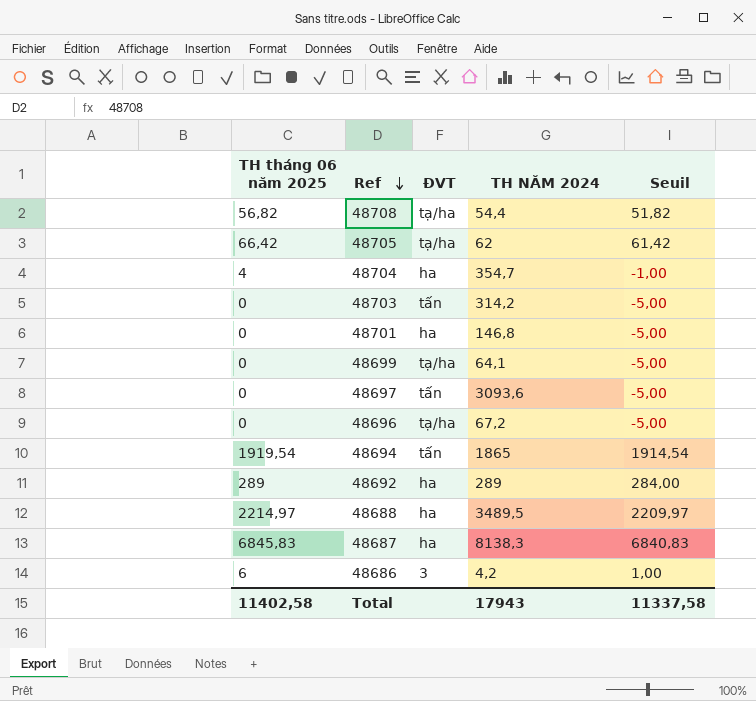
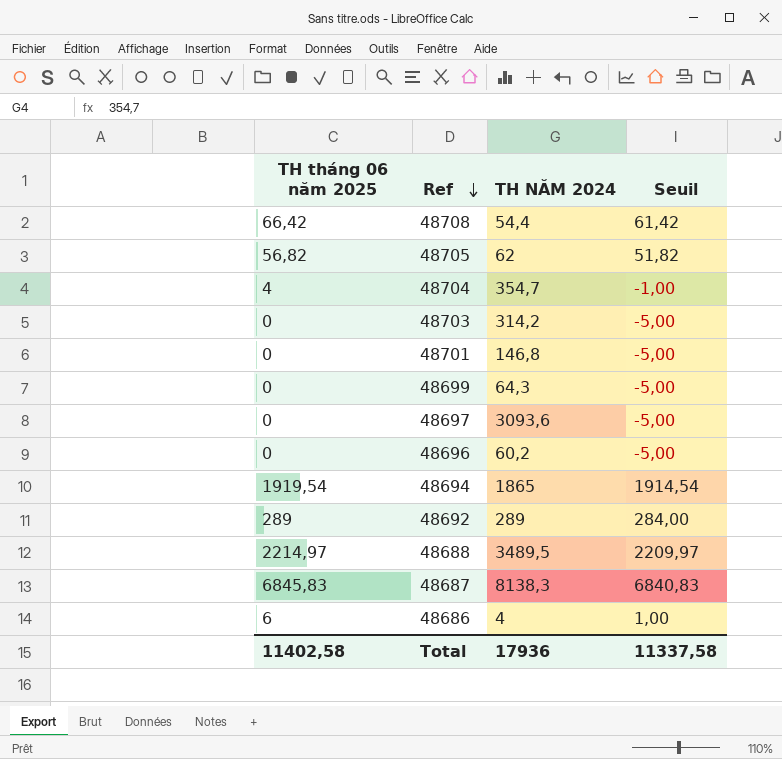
column ĐVT | position: 3 -> none
48708 | TH tháng 06 năm 2025: 56,82 -> 66,42
48708 | Seuil: 51,82 -> 61,42
48705 | TH tháng 06 năm 2025: 66,42 -> 56,82
48705 | Seuil: 61,42 -> 51,82
48699 | TH NĂM 2024: 64,1 -> 64,3
48696 | TH NĂM 2024: 67,2 -> 60,2
48686 | TH NĂM 2024: 4,2 -> 4
Total | TH NĂM 2024: 17943 -> 17936

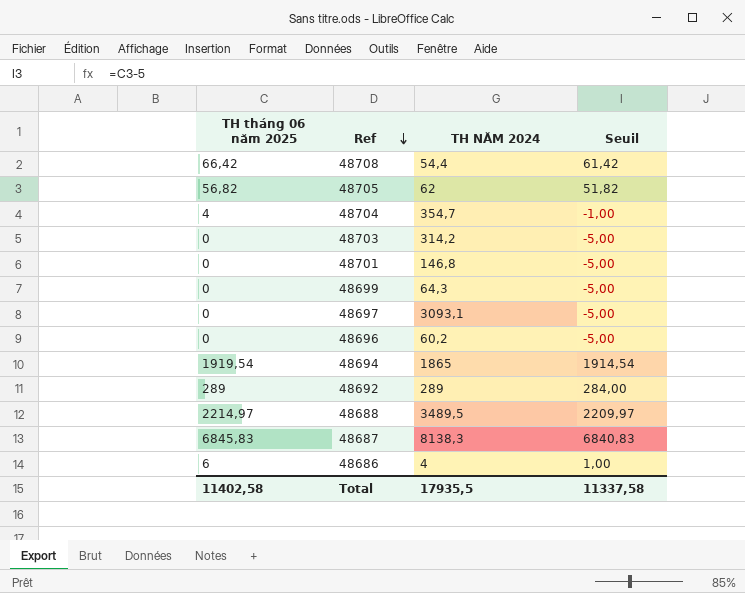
48697 | TH NĂM 2024: 3093,6 -> 3093,1
Total | TH NĂM 2024: 17936 -> 17935,5

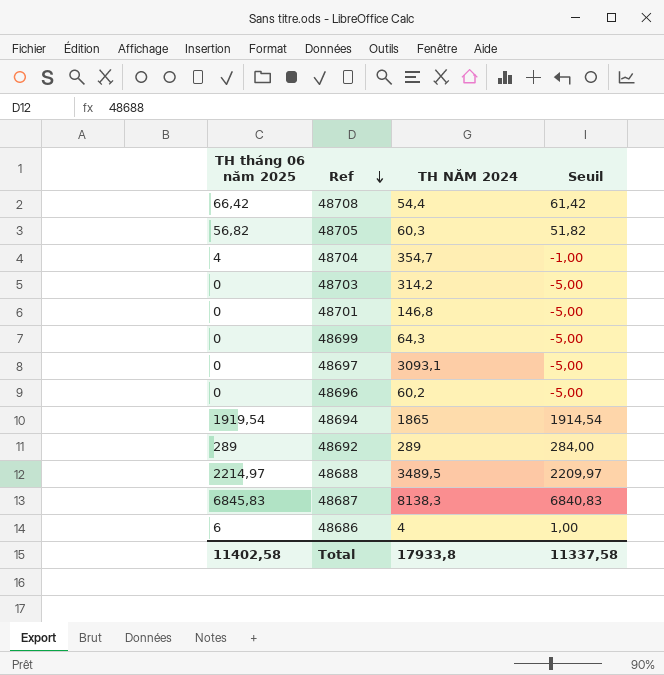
48705 | TH NĂM 2024: 62 -> 60,3
Total | TH NĂM 2024: 17935,5 -> 17933,8

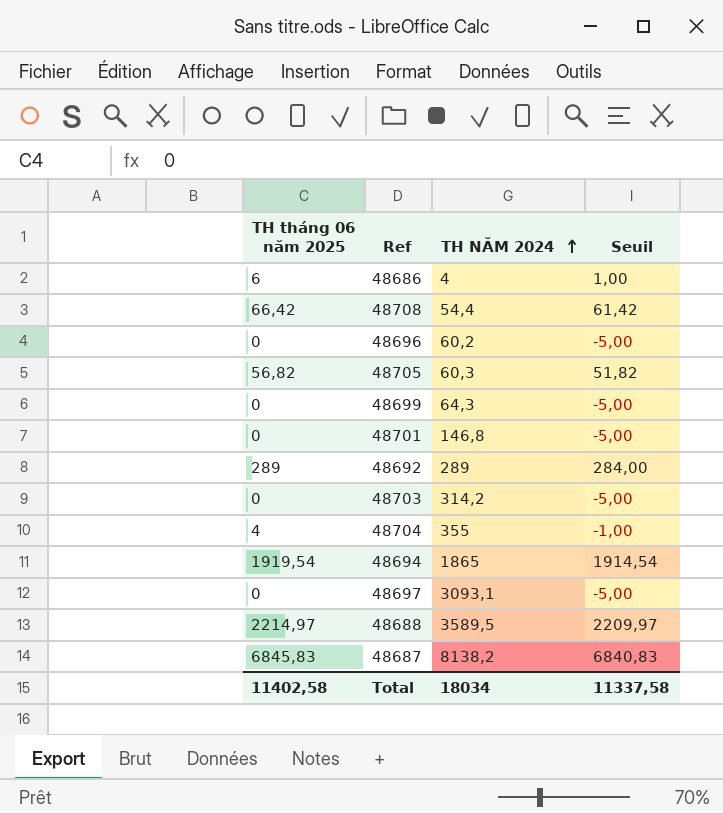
row order: Ref descending -> TH NĂM 2024 ascending
48704 | TH NĂM 2024: 354,7 -> 355
48688 | TH NĂM 2024: 3489,5 -> 3589,5
48687 | TH NĂM 2024: 8138,3 -> 8138,2
Total | TH NĂM 2024: 17933,8 -> 18034

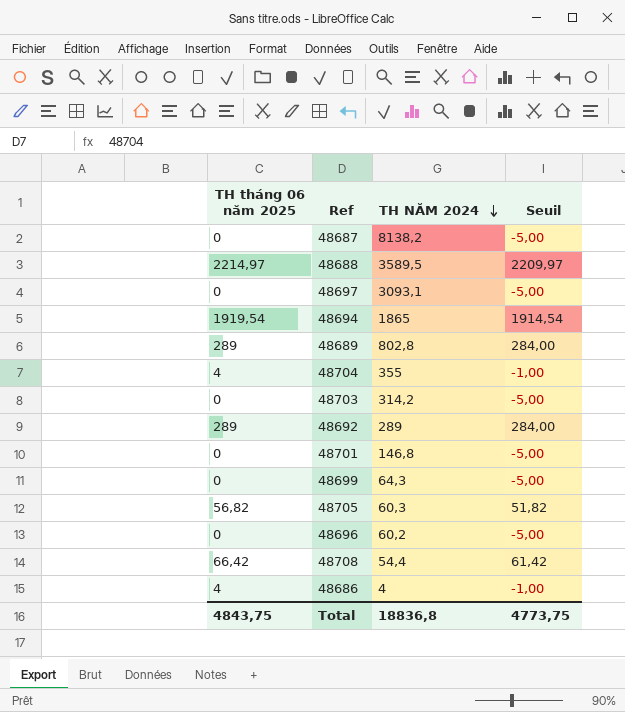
row order: TH NĂM 2024 ascending -> TH NĂM 2024 descending
48687 | TH tháng 06 năm 2025: 6845,83 -> 0
48687 | Seuil: 6840,83 -> -5,00
row 48689: none -> 289 | 802,8 | 284,00
48686 | TH tháng 06 năm 2025: 6 -> 4
48686 | Seuil: 1,00 -> -1,00
Total | TH tháng 06 năm 2025: 11402,58 -> 4843,75
Total | TH NĂM 2024: 18034 -> 18836,8
Total | Seuil: 11337,58 -> 4773,75

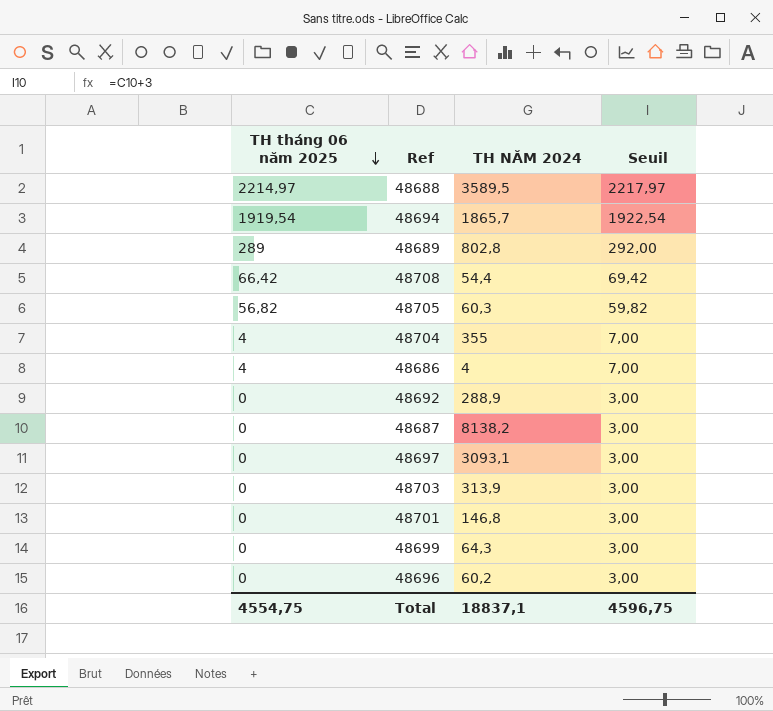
row order: TH NĂM 2024 descending -> TH tháng 06 năm 2025 descending
column Seuil | formula: [TH tháng 06 năm 2025] - 5 -> [TH tháng 06 năm 2025] + 3
48694 | TH NĂM 2024: 1865 -> 1865,7
48692 | TH tháng 06 năm 2025: 289 -> 0
48692 | TH NĂM 2024: 289 -> 288,9
48703 | TH NĂM 2024: 314,2 -> 313,9
Total | TH tháng 06 năm 2025: 4843,75 -> 4554,75
Total | TH NĂM 2024: 18836,8 -> 18837,1
Total | Seuil: 4773,75 -> 4596,75

